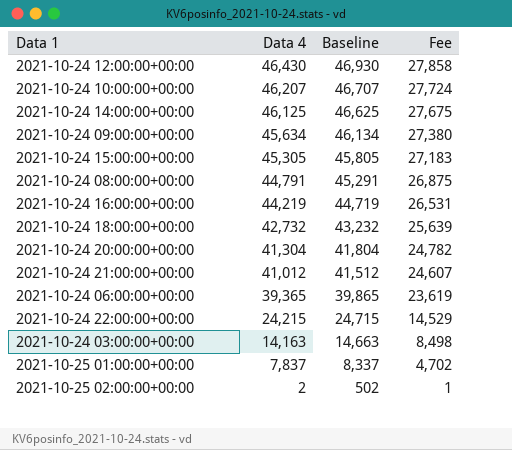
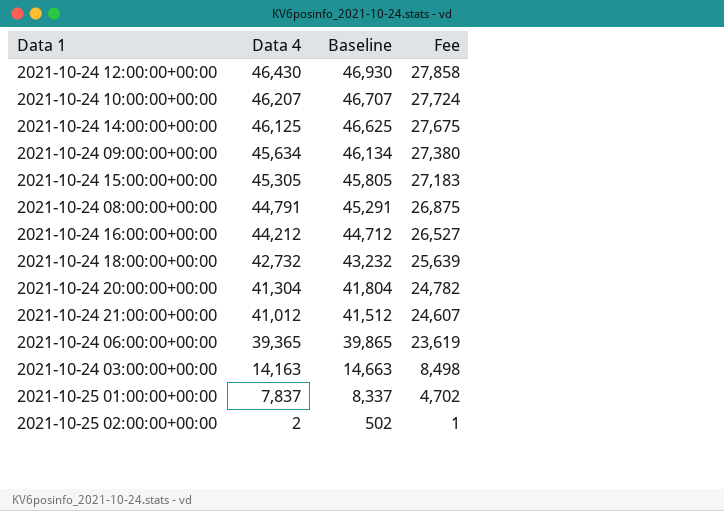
row 2021-10-24 22:00:00+00:00: 24,215 | 24,715 | 14,529 -> none
2021-10-24 16:00:00+00:00 | Data 4: 44,219 -> 44,212
2021-10-24 16:00:00+00:00 | Baseline: 44,719 -> 44,712
2021-10-24 16:00:00+00:00 | Fee: 26,531 -> 26,527

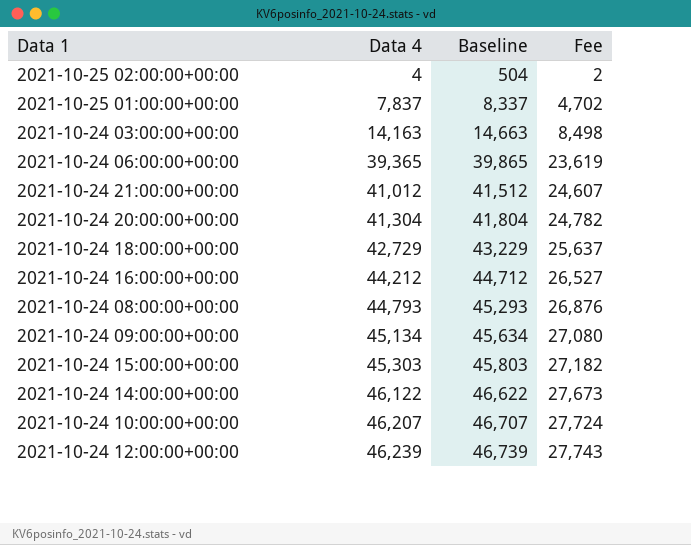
row order: Data 4 descending -> Data 4 ascending
2021-10-25 02:00:00+00:00 | Data 4: 2 -> 4
2021-10-25 02:00:00+00:00 | Baseline: 502 -> 504
2021-10-25 02:00:00+00:00 | Fee: 1 -> 2
2021-10-24 18:00:00+00:00 | Data 4: 42,732 -> 42,729
2021-10-24 18:00:00+00:00 | Baseline: 43,232 -> 43,229
2021-10-24 18:00:00+00:00 | Fee: 25,639 -> 25,637
2021-10-24 08:00:00+00:00 | Data 4: 44,791 -> 44,793
2021-10-24 08:00:00+00:00 | Baseline: 45,291 -> 45,293
2021-10-24 08:00:00+00:00 | Fee: 26,875 -> 26,876
2021-10-24 09:00:00+00:00 | Data 4: 45,634 -> 45,134
2021-10-24 09:00:00+00:00 | Baseline: 46,134 -> 45,634
2021-10-24 09:00:00+00:00 | Fee: 27,380 -> 27,080
2021-10-24 15:00:00+00:00 | Data 4: 45,305 -> 45,303
2021-10-24 15:00:00+00:00 | Baseline: 45,805 -> 45,803
2021-10-24 15:00:00+00:00 | Fee: 27,183 -> 27,182
2021-10-24 14:00:00+00:00 | Data 4: 46,125 -> 46,122
2021-10-24 14:00:00+00:00 | Baseline: 46,625 -> 46,622
2021-10-24 14:00:00+00:00 | Fee: 27,675 -> 27,673
2021-10-24 12:00:00+00:00 | Data 4: 46,430 -> 46,239
2021-10-24 12:00:00+00:00 | Baseline: 46,930 -> 46,739
2021-10-24 12:00:00+00:00 | Fee: 27,858 -> 27,743

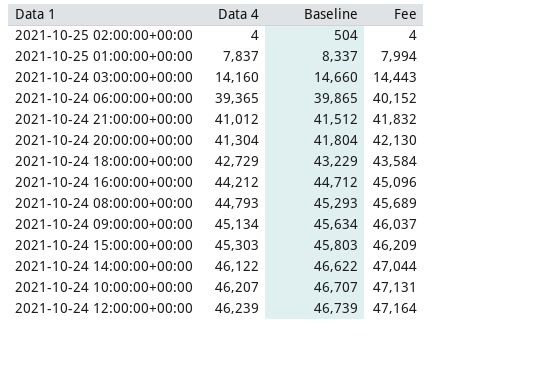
column Fee | formula: [Data 4] * 0.6 -> [Data 4] * 1.02
2021-10-24 03:00:00+00:00 | Data 4: 14,163 -> 14,160
2021-10-24 03:00:00+00:00 | Baseline: 14,663 -> 14,660

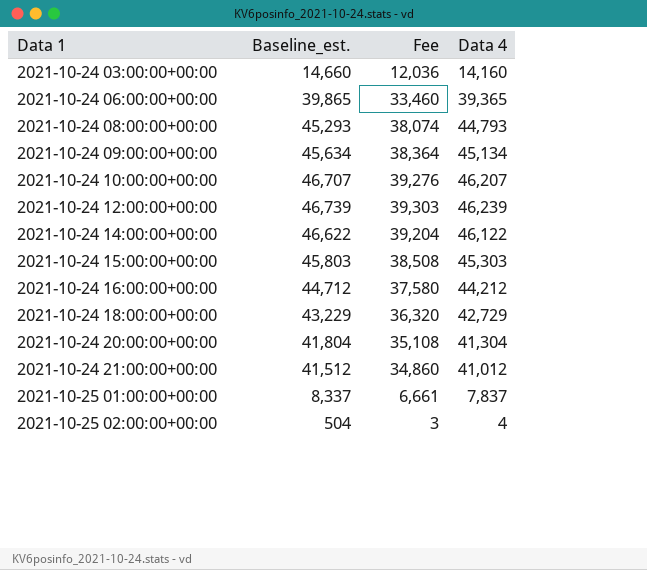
row order: Data 4 ascending -> Data 1 ascending
column name: Baseline -> Baseline_est.
column Fee | formula: [Data 4] * 1.02 -> [Data 4] * 0.85
column Data 4 | position: 2 -> 4

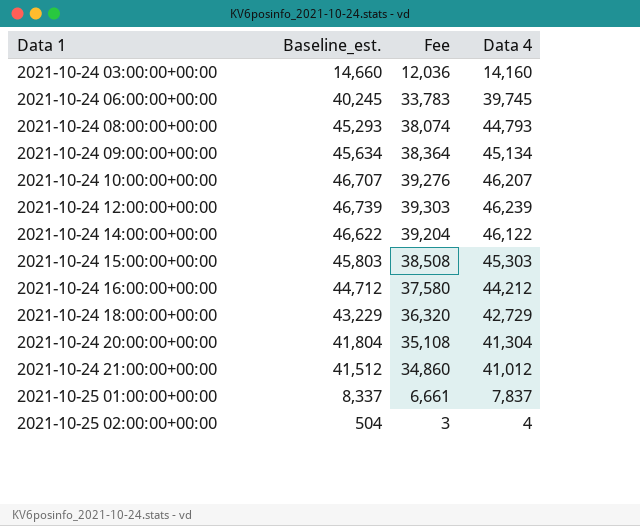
2021-10-24 06:00:00+00:00 | Baseline_est.: 39,865 -> 40,245
2021-10-24 06:00:00+00:00 | Fee: 33,460 -> 33,783
2021-10-24 06:00:00+00:00 | Data 4: 39,365 -> 39,745

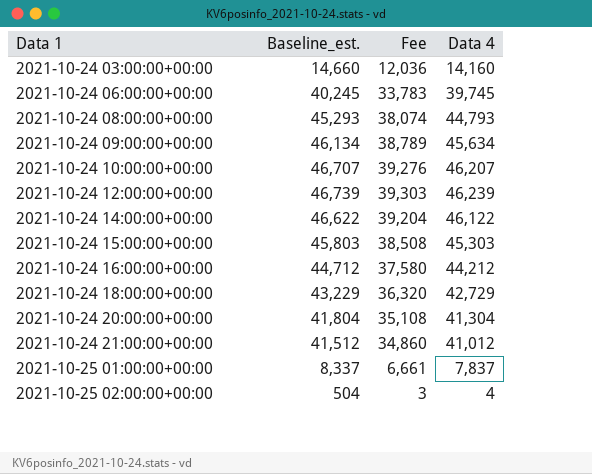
2021-10-24 09:00:00+00:00 | Baseline_est.: 45,634 -> 46,134
2021-10-24 09:00:00+00:00 | Fee: 38,364 -> 38,789
2021-10-24 09:00:00+00:00 | Data 4: 45,134 -> 45,634

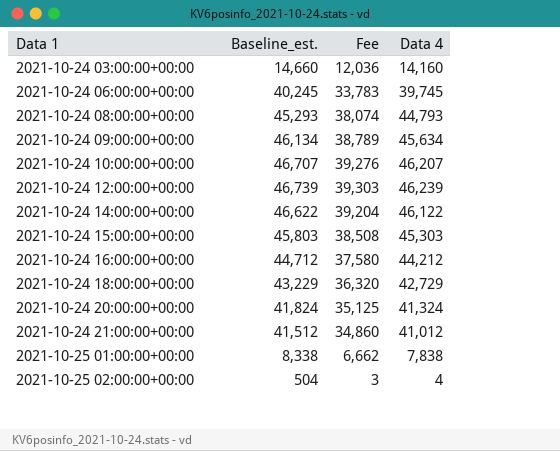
2021-10-24 20:00:00+00:00 | Baseline_est.: 41,804 -> 41,824
2021-10-24 20:00:00+00:00 | Fee: 35,108 -> 35,125
2021-10-24 20:00:00+00:00 | Data 4: 41,304 -> 41,324
2021-10-25 01:00:00+00:00 | Baseline_est.: 8,337 -> 8,338
2021-10-25 01:00:00+00:00 | Fee: 6,661 -> 6,662
2021-10-25 01:00:00+00:00 | Data 4: 7,837 -> 7,838

